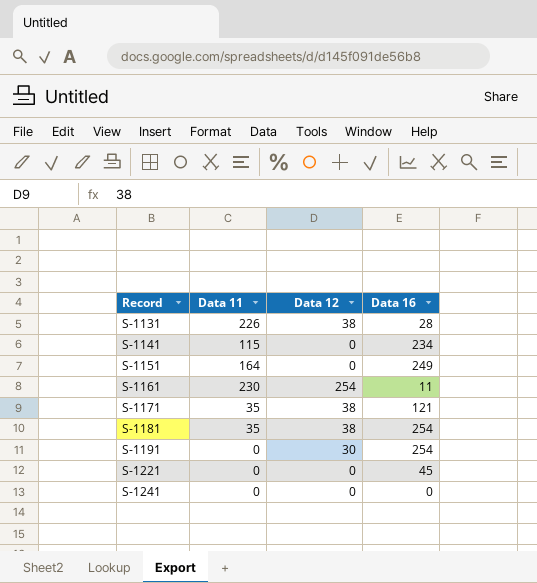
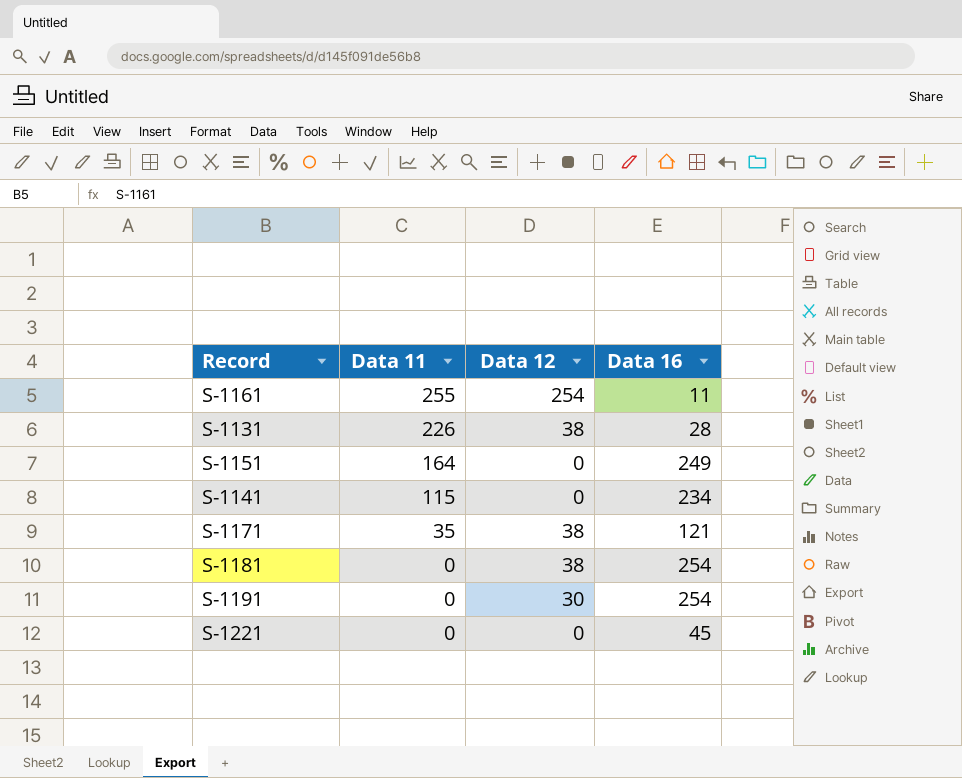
row order: Record ascending -> Data 11 descending
row S-1241: 0 | 0 | 0 -> none
S-1161 | Data 11: 230 -> 255
S-1181 | Data 11: 35 -> 0

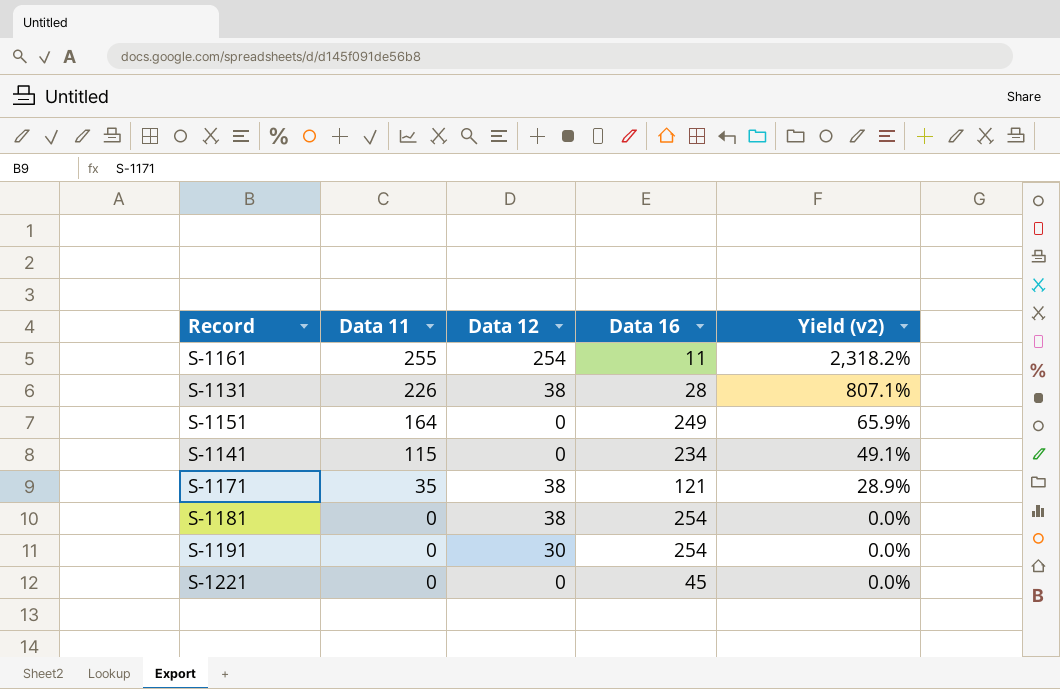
column Yield (v2) | formula: none -> [Data 11] / [Data 16]

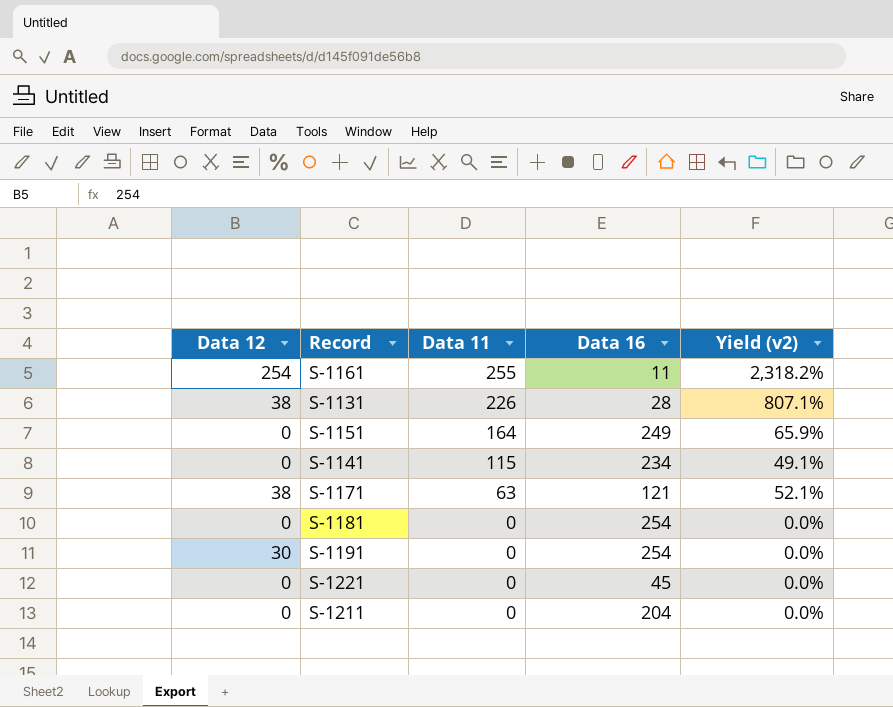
column Data 12 | position: 3 -> 1
S-1171 | Data 11: 35 -> 63
S-1171 | Yield (v2): 28.9% -> 52.1%
S-1181 | Data 12: 38 -> 0
row S-1211: none -> 0 | 0 | 204 | 0.0%

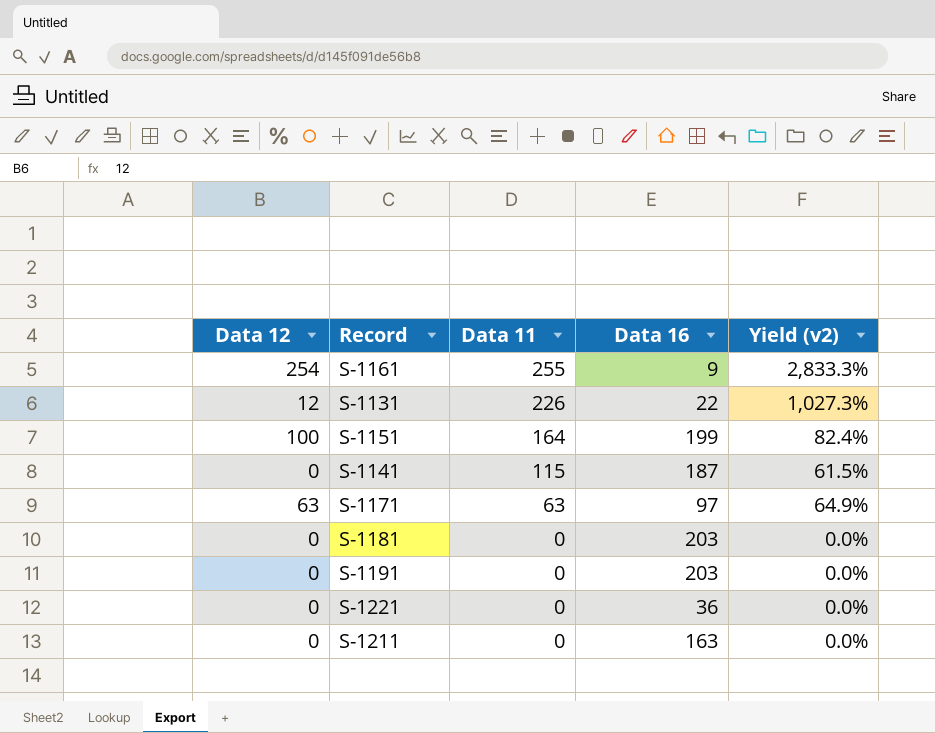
S-1161 | Data 16: 11 -> 9
S-1161 | Yield (v2): 2,318.2% -> 2,833.3%
S-1131 | Data 12: 38 -> 12
S-1131 | Data 16: 28 -> 22
S-1131 | Yield (v2): 807.1% -> 1,027.3%
S-1151 | Data 12: 0 -> 100
S-1151 | Data 16: 249 -> 199
S-1151 | Yield (v2): 65.9% -> 82.4%
S-1141 | Data 16: 234 -> 187
S-1141 | Yield (v2): 49.1% -> 61.5%
S-1171 | Data 12: 38 -> 63
S-1171 | Data 16: 121 -> 97
S-1171 | Yield (v2): 52.1% -> 64.9%
S-1181 | Data 16: 254 -> 203
S-1191 | Data 12: 30 -> 0
S-1191 | Data 16: 254 -> 203
S-1221 | Data 16: 45 -> 36
S-1211 | Data 16: 204 -> 163

